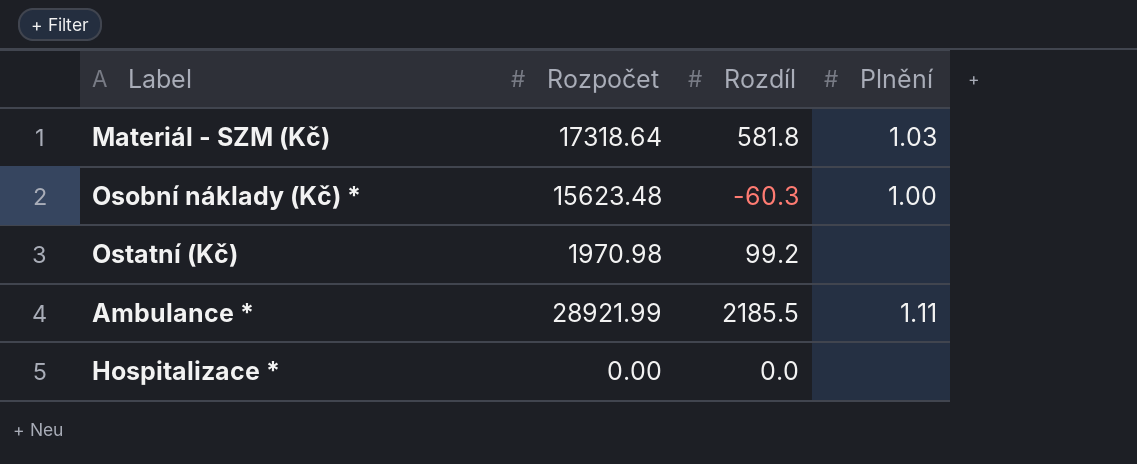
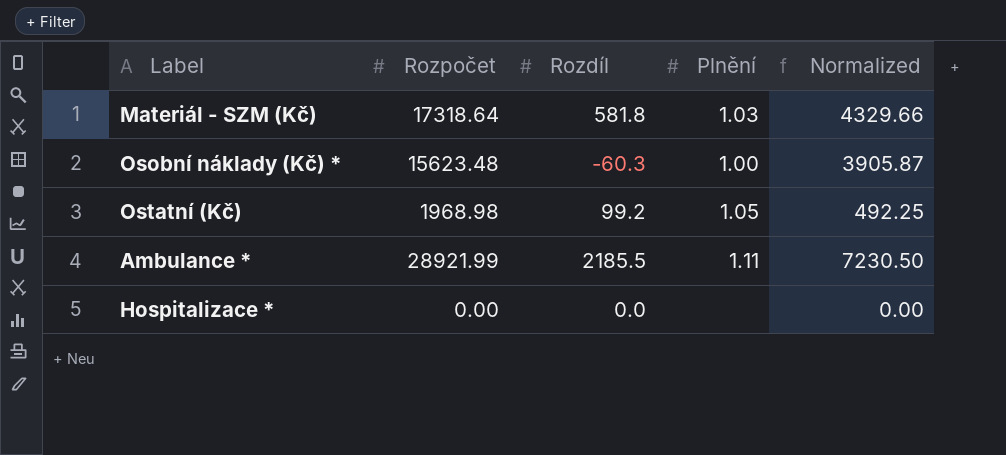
column Normalized | formula: none -> [Rozpočet] * 0.25
Ostatní (Kč) | Rozpočet: 1970.98 -> 1968.98
Ostatní (Kč) | Plnění: none -> 1.05

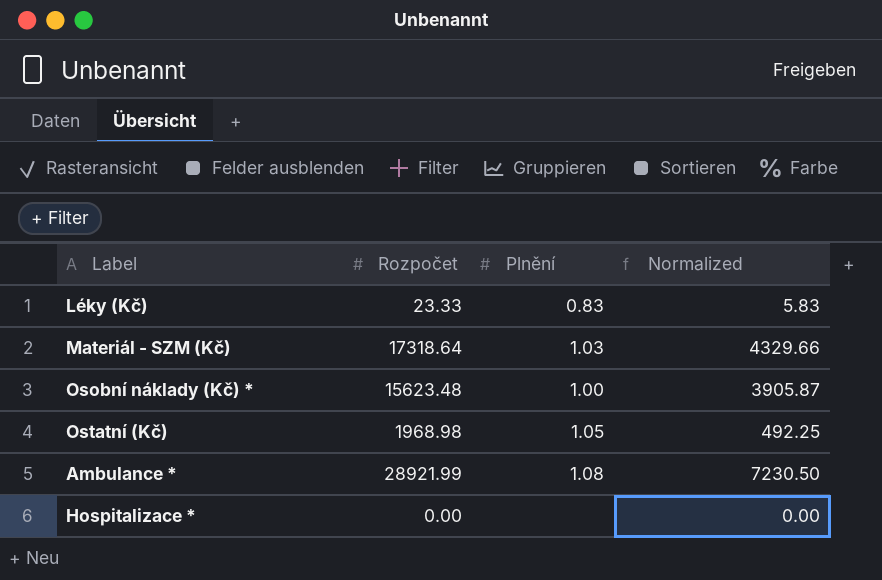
column Rozdíl | position: 3 -> none
row Léky (Kč): none -> 23.33 | 0.83 | 5.83
Ambulance * | Plnění: 1.11 -> 1.08

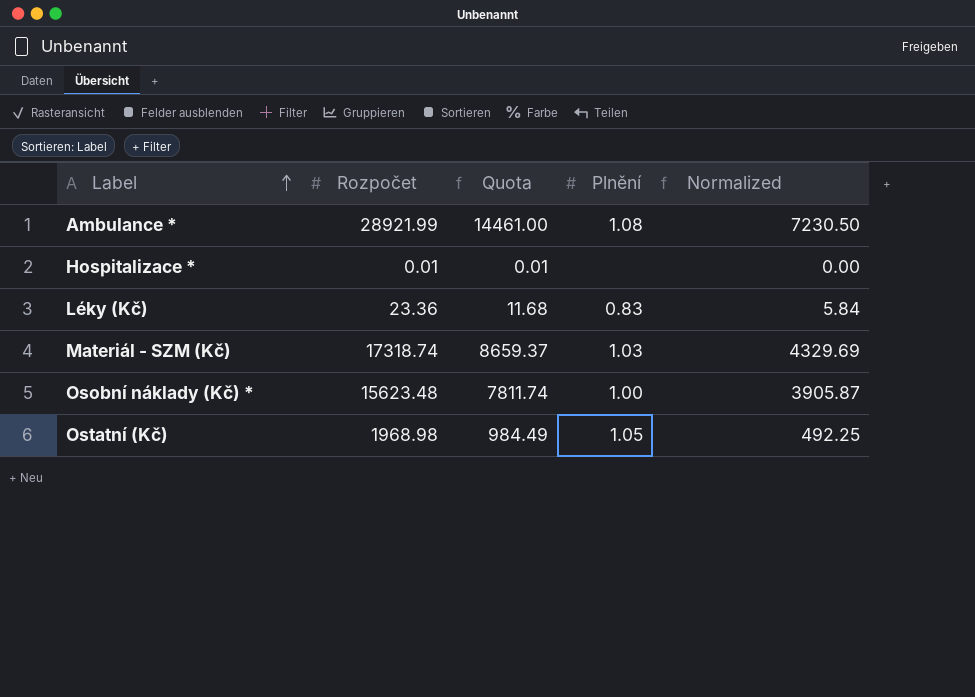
row order: none -> Label ascending
column Quota | formula: none -> [Rozpočet] * 0.5
Hospitalizace * | Rozpočet: 0.00 -> 0.01
Léky (Kč) | Rozpočet: 23.33 -> 23.36
Léky (Kč) | Normalized: 5.83 -> 5.84
Materiál - SZM (Kč) | Rozpočet: 17318.64 -> 17318.74
Materiál - SZM (Kč) | Normalized: 4329.66 -> 4329.69

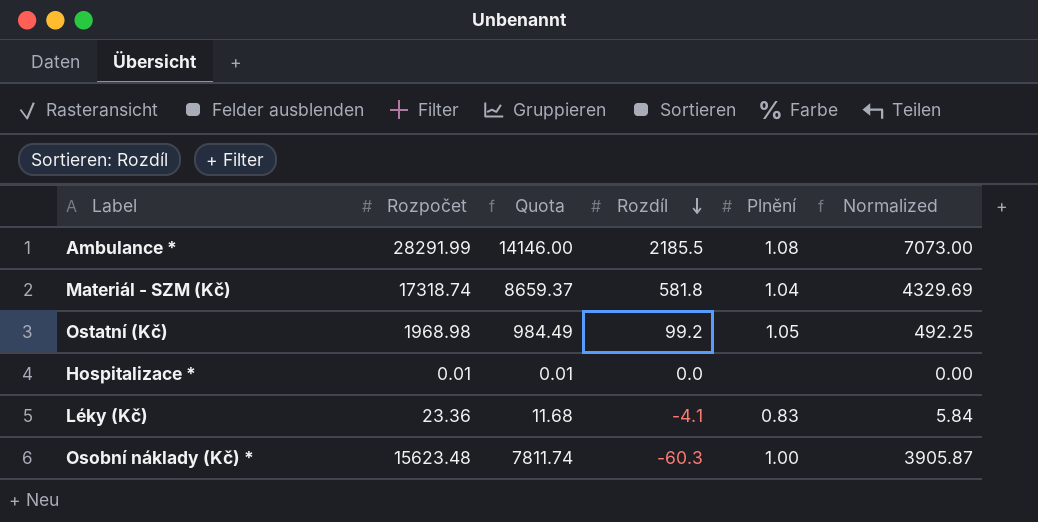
row order: Label ascending -> Rozdíl descending
column Rozdíl | position: none -> 4
Ambulance * | Rozpočet: 28921.99 -> 28291.99
Ambulance * | Quota: 14461.00 -> 14146.00
Ambulance * | Normalized: 7230.50 -> 7073.00
Materiál - SZM (Kč) | Plnění: 1.03 -> 1.04

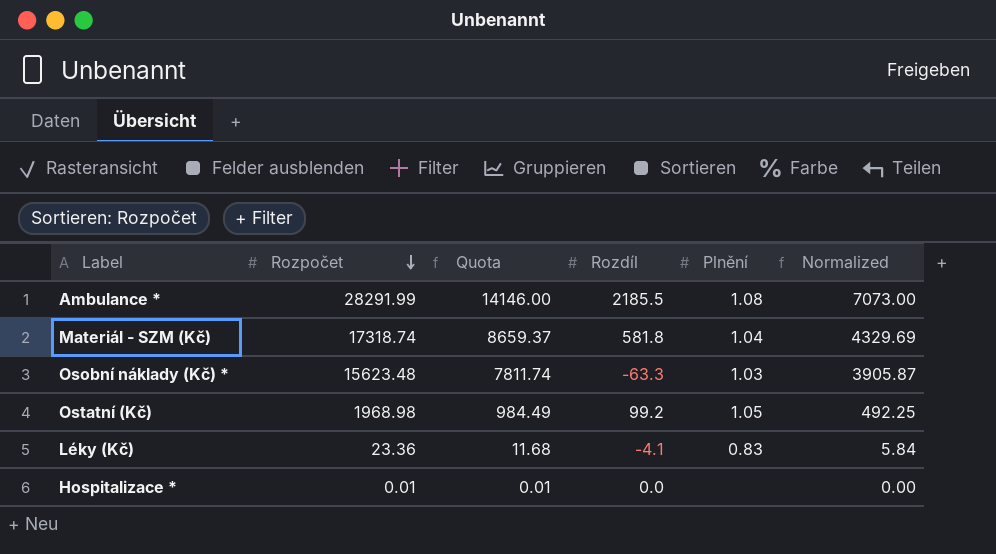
row order: Rozdíl descending -> Rozpočet descending
Osobní náklady (Kč) * | Rozdíl: -60.3 -> -63.3
Osobní náklady (Kč) * | Plnění: 1.00 -> 1.03

